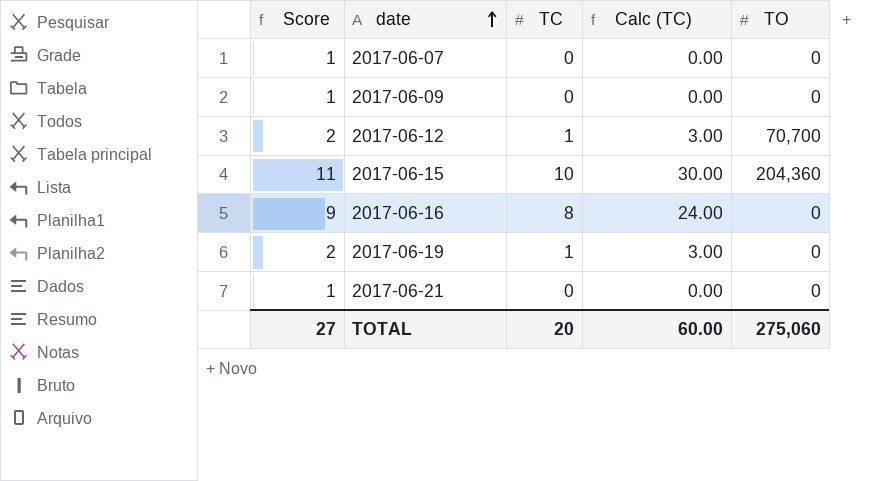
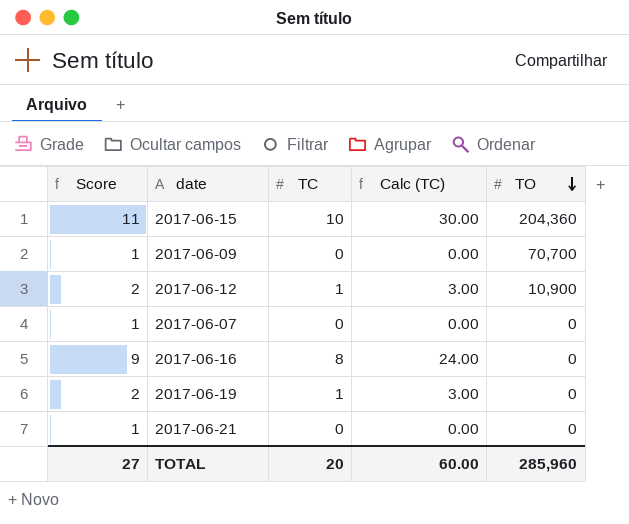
row order: date ascending -> TO descending
2017-06-09 | TO: 0 -> 70,700
2017-06-12 | TO: 70,700 -> 10,900
TOTAL | TO: 275,060 -> 285,960

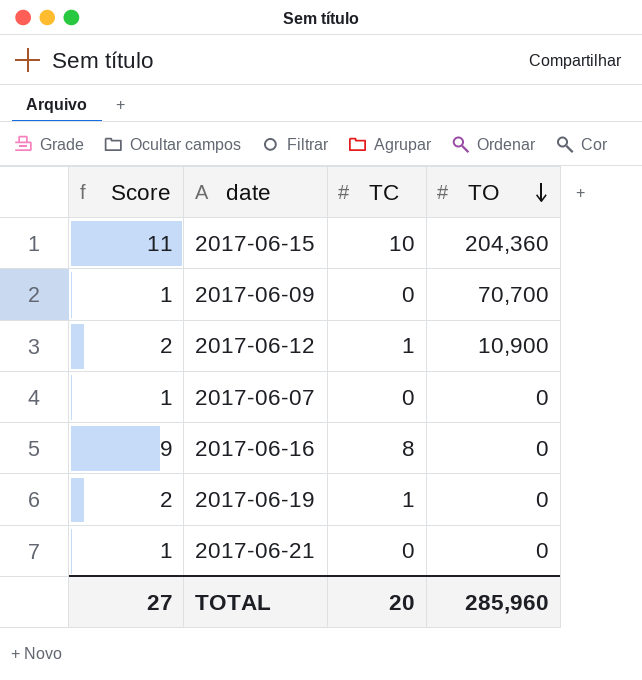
column Calc (TC) | formula: [TC] * 3 -> none

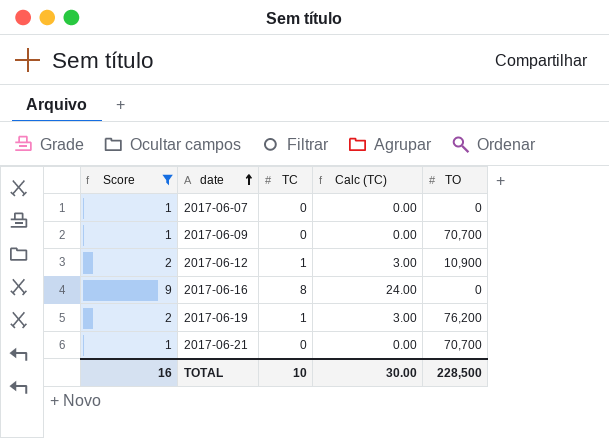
filter: none -> Score != 11
row order: TO descending -> date ascending
column Calc (TC) | formula: none -> [TC] * 3
2017-06-19 | TO: 0 -> 76,200
2017-06-21 | TO: 0 -> 70,700
TOTAL | Score: 27 -> 16
TOTAL | TC: 20 -> 10
TOTAL | TO: 285,960 -> 228,500

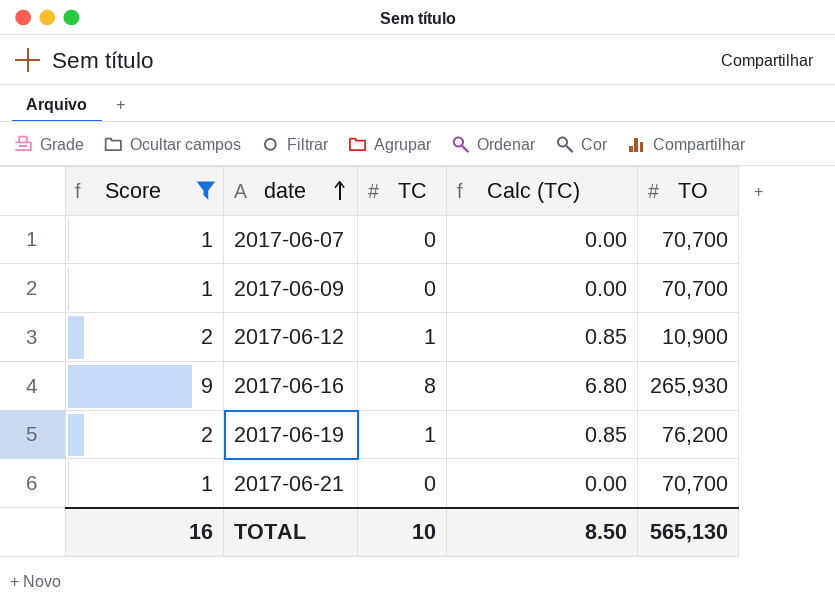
column Calc (TC) | formula: [TC] * 3 -> [TC] * 0.85
2017-06-07 | TO: 0 -> 70,700
2017-06-16 | TO: 0 -> 265,930
TOTAL | Calc (TC): 30.00 -> 8.50
TOTAL | TO: 228,500 -> 565,130

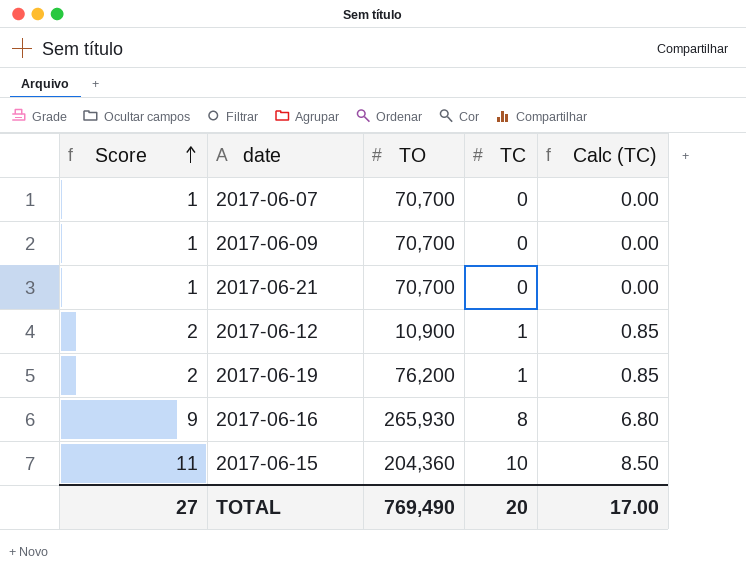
filter: Score != 11 -> none
row order: date ascending -> Score ascending
column TO | position: 5 -> 3
TOTAL | Score: 16 -> 27
TOTAL | TO: 565,130 -> 769,490
TOTAL | TC: 10 -> 20
TOTAL | Calc (TC): 8.50 -> 17.00

